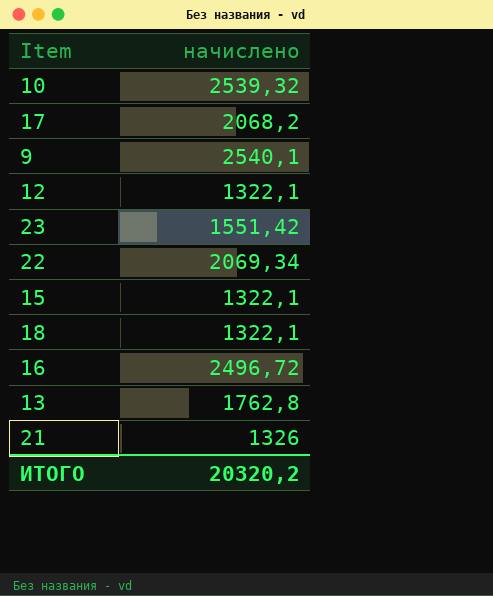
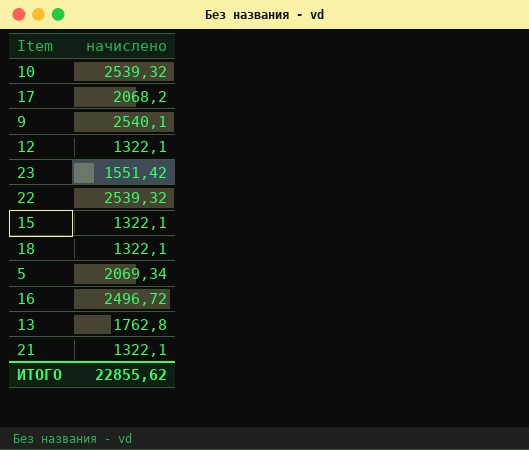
22 | начислено: 2069,34 -> 2539,32
row 5: none -> 2069,34
21 | начислено: 1326 -> 1322,1
ИТОГО | начислено: 20320,2 -> 22855,62

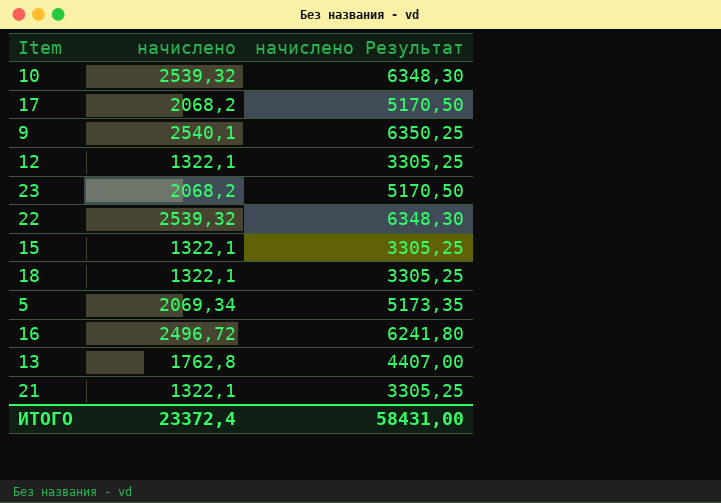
column начислено Результат | formula: none -> [начислено] * 2,5
23 | начислено: 1551,42 -> 2068,2
ИТОГО | начислено: 22855,62 -> 23372,4

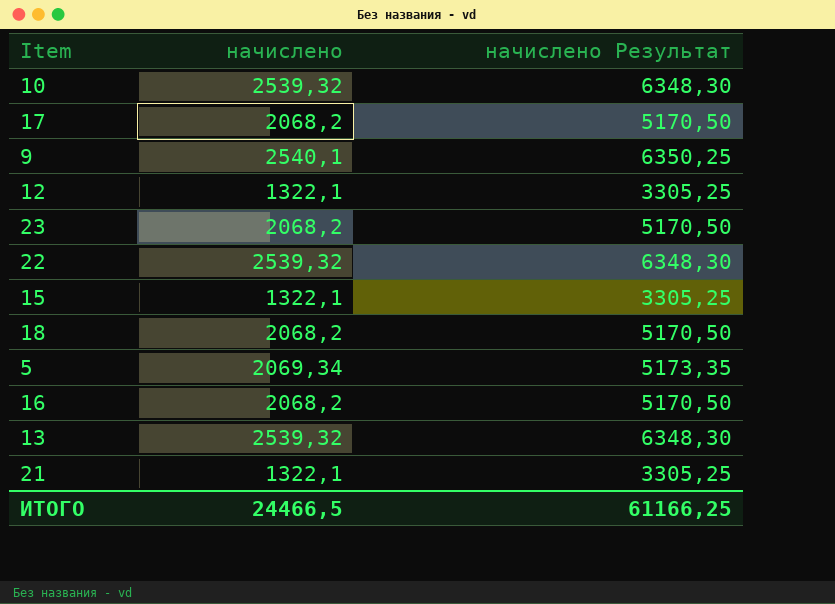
18 | начислено: 1322,1 -> 2068,2
18 | начислено Результат: 3305,25 -> 5170,50
16 | начислено: 2496,72 -> 2068,2
16 | начислено Результат: 6241,80 -> 5170,50
13 | начислено: 1762,8 -> 2539,32
13 | начислено Результат: 4407,00 -> 6348,30
ИТОГО | начислено: 23372,4 -> 24466,5
ИТОГО | начислено Результат: 58431,00 -> 61166,25

